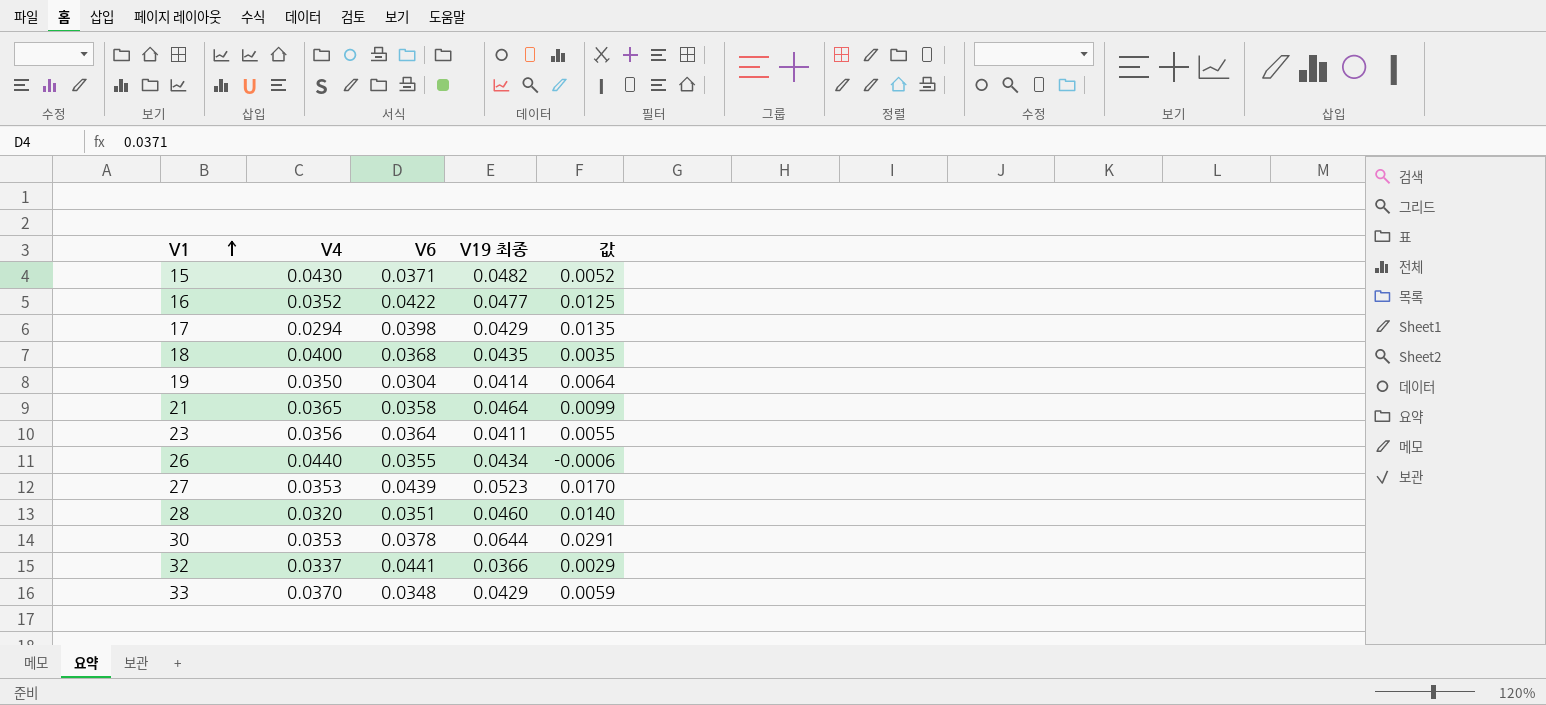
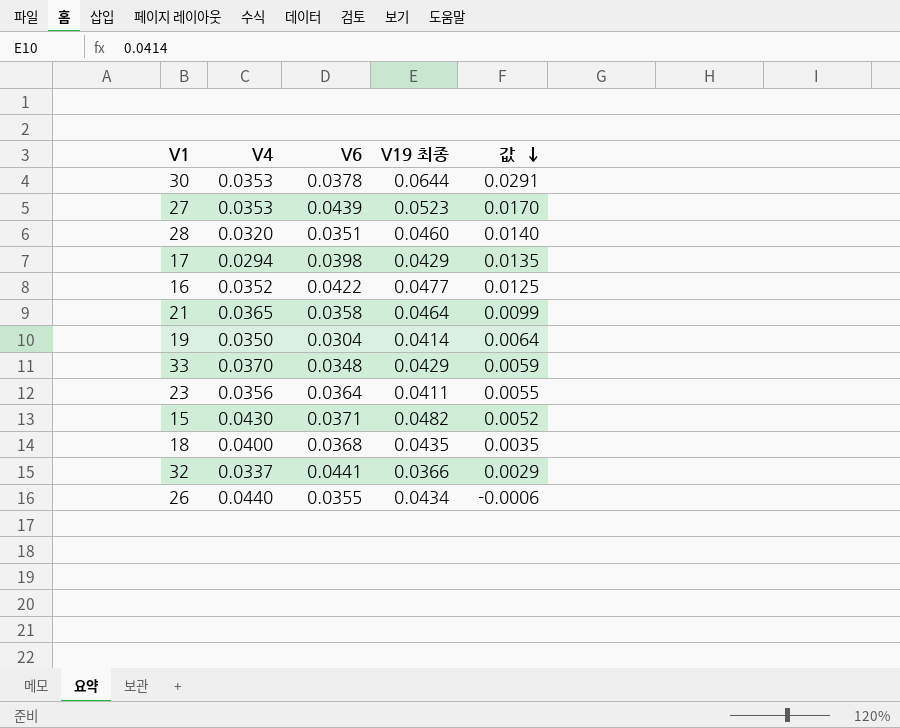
row order: V1 ascending -> 값 descending

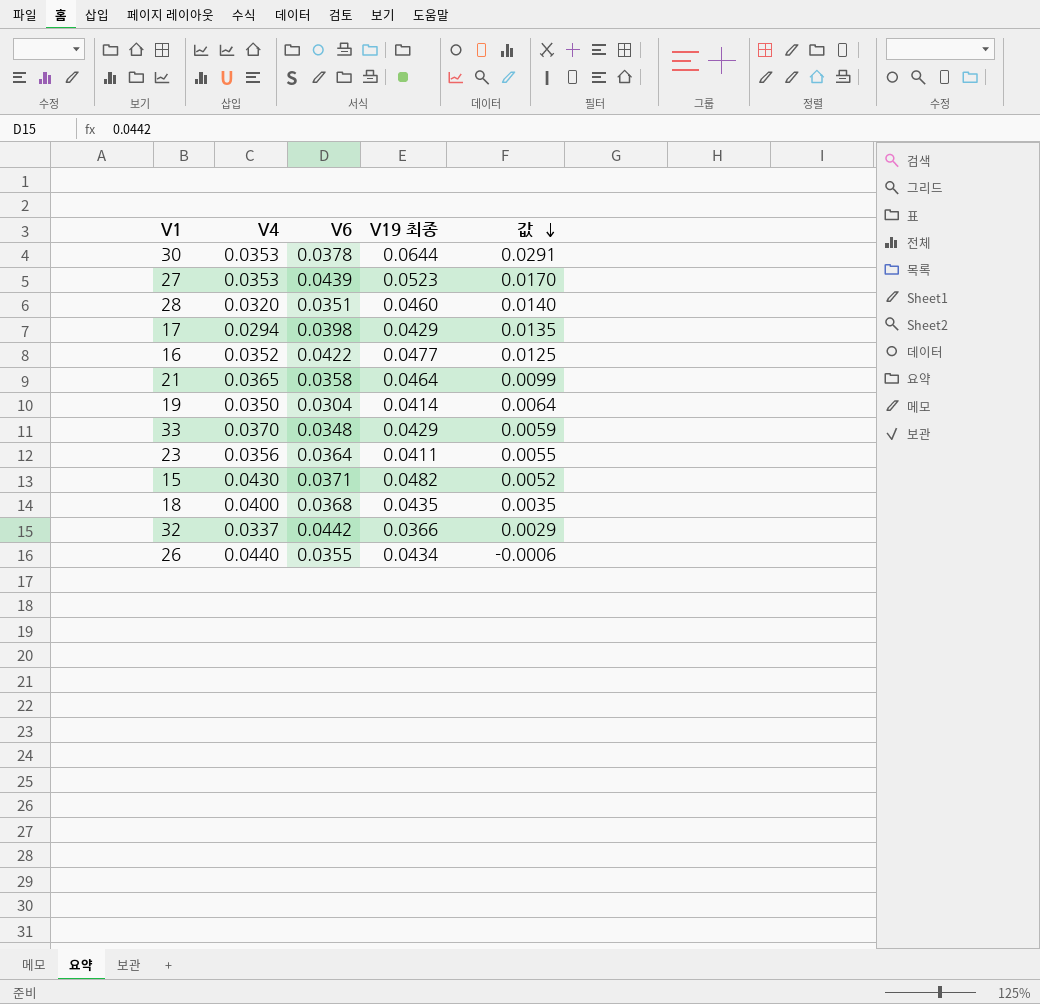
32 | V6: 0.0441 -> 0.0442

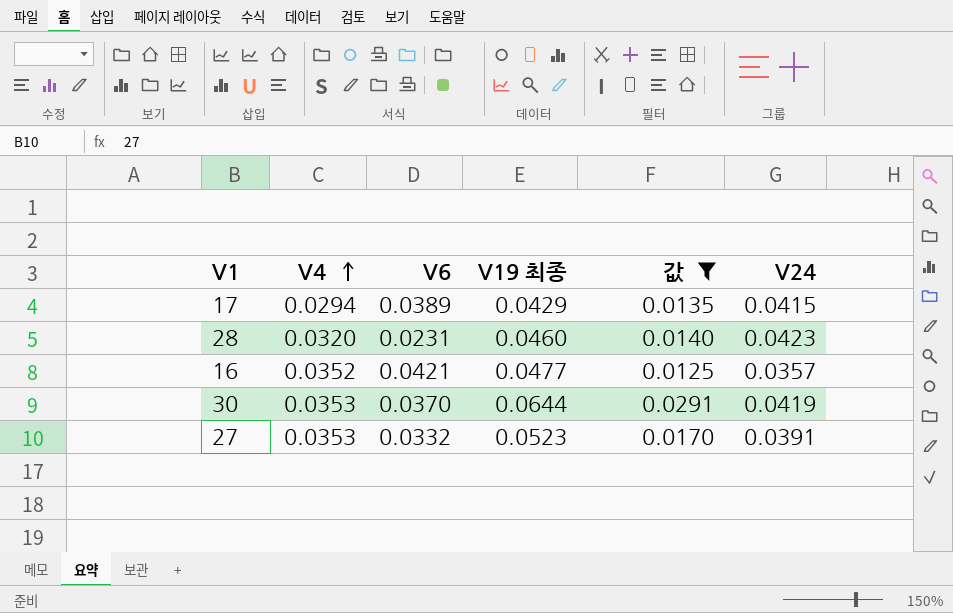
filter: none -> 값 >= 0.0125
row order: 값 descending -> V4 ascending
column V24 | position: none -> 6
17 | V6: 0.0398 -> 0.0389
28 | V6: 0.0351 -> 0.0231
16 | V6: 0.0422 -> 0.0421
30 | V6: 0.0378 -> 0.0370
27 | V6: 0.0439 -> 0.0332

